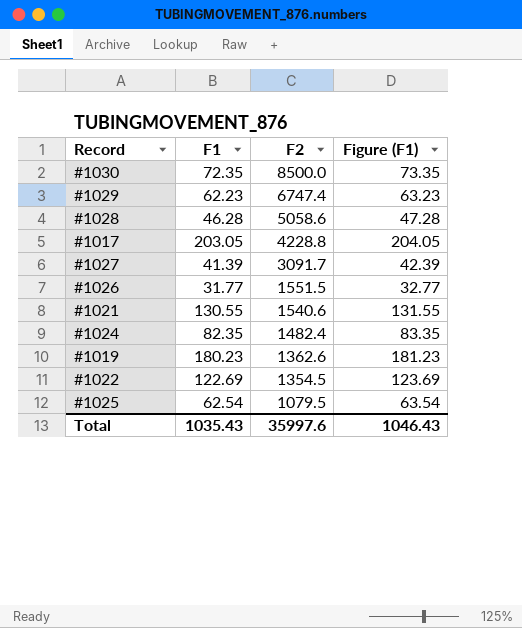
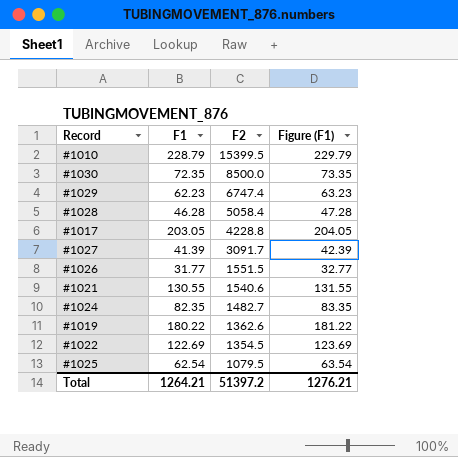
row #1010: none -> 228.79 | 15399.5 | 229.79
#1028 | F2: 5058.6 -> 5058.4
#1024 | F2: 1482.4 -> 1482.7
#1019 | F1: 180.23 -> 180.22
#1019 | Figure (F1): 181.23 -> 181.22
Total | F1: 1035.43 -> 1264.21
Total | F2: 35997.6 -> 51397.2
Total | Figure (F1): 1046.43 -> 1276.21

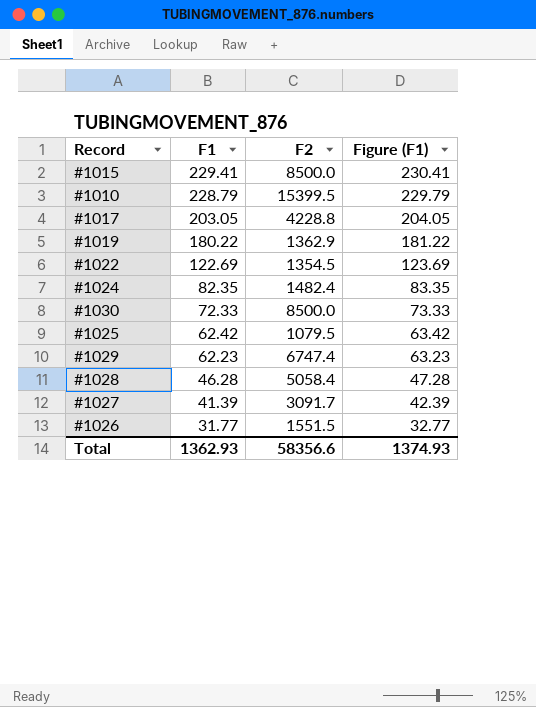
row order: F2 descending -> F1 descending
row #1021: 130.55 | 1540.6 | 131.55 -> none
row #1015: none -> 229.41 | 8500.0 | 230.41
#1019 | F2: 1362.6 -> 1362.9
#1024 | F2: 1482.7 -> 1482.4
#1030 | F1: 72.35 -> 72.33
#1030 | Figure (F1): 73.35 -> 73.33
#1025 | F1: 62.54 -> 62.42
#1025 | Figure (F1): 63.54 -> 63.42
Total | F1: 1264.21 -> 1362.93
Total | F2: 51397.2 -> 58356.6
Total | Figure (F1): 1276.21 -> 1374.93

